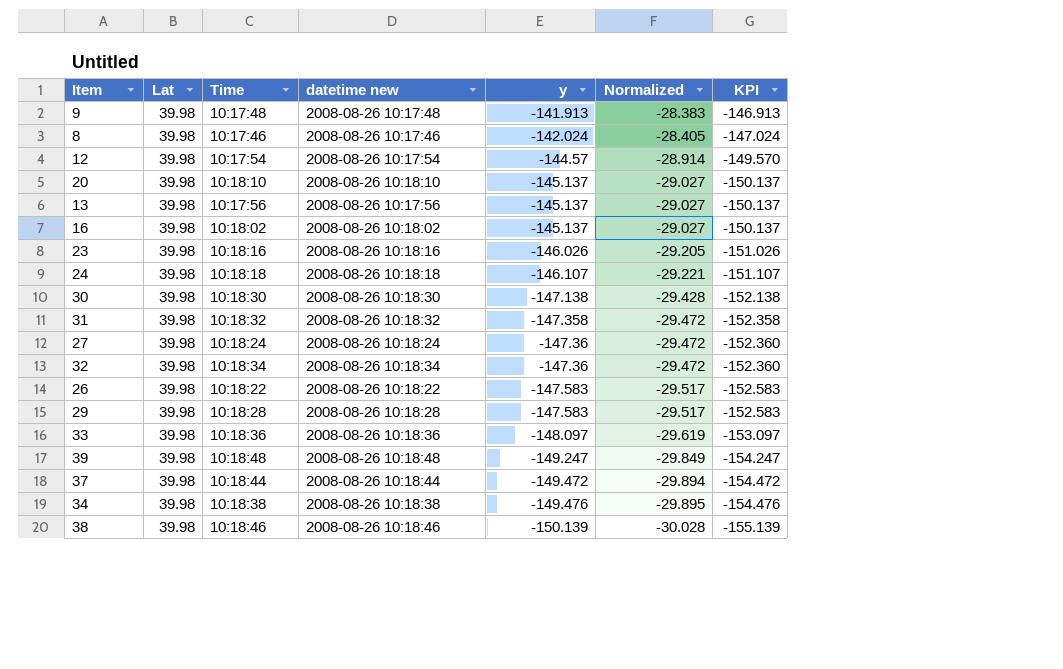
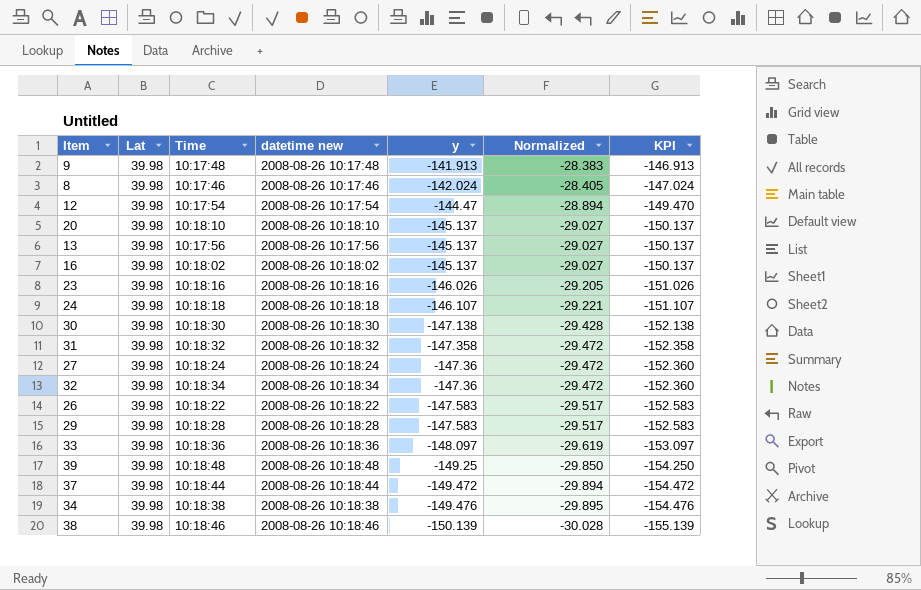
12 | y: -144.57 -> -144.47
12 | Normalized: -28.914 -> -28.894
12 | KPI: -149.570 -> -149.470
39 | y: -149.247 -> -149.25
39 | Normalized: -29.849 -> -29.850
39 | KPI: -154.247 -> -154.250

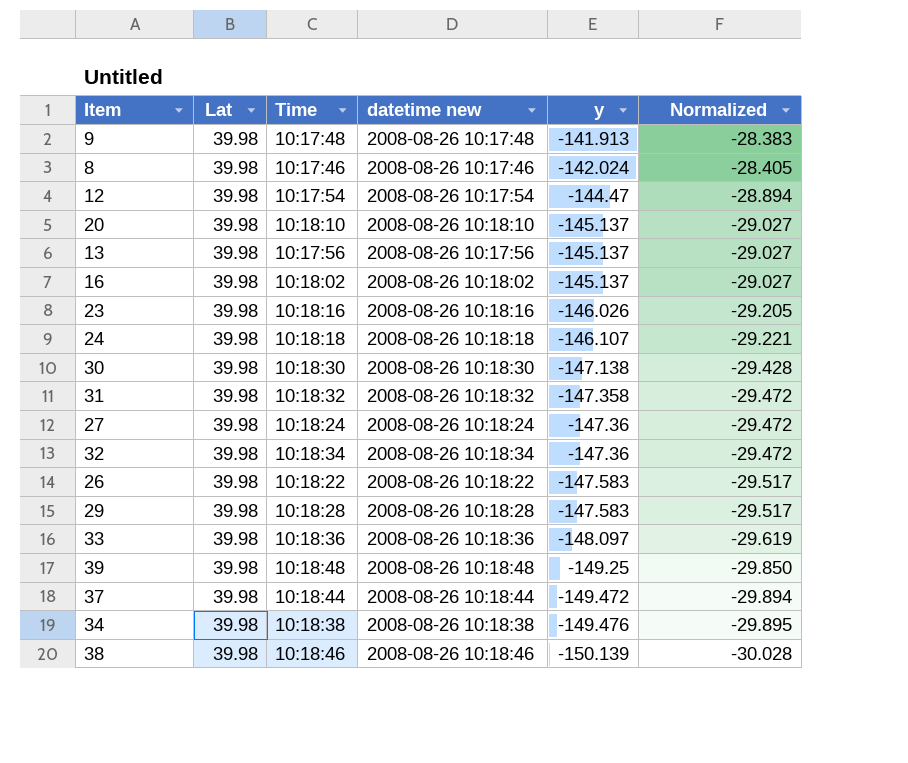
column KPI | formula: [y] - 5 -> none

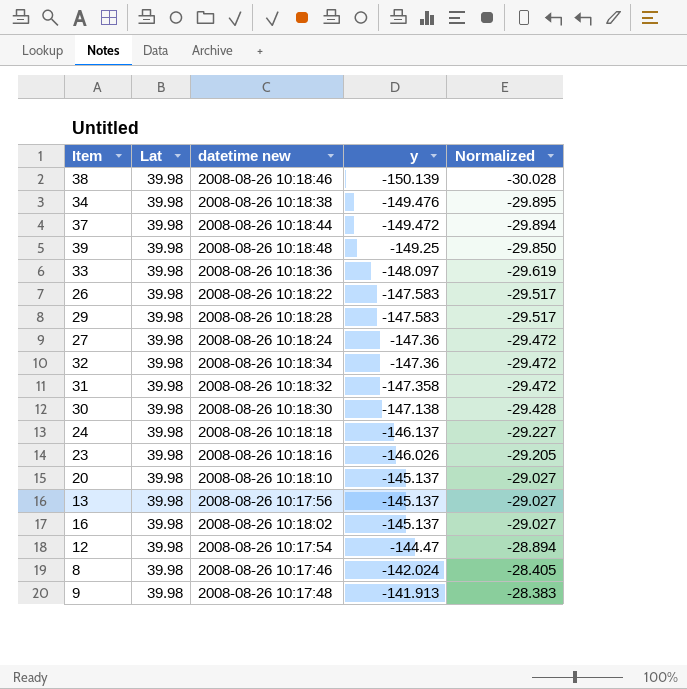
row order: y descending -> y ascending
column Time | position: 3 -> none
24 | y: -146.107 -> -146.137
24 | Normalized: -29.221 -> -29.227

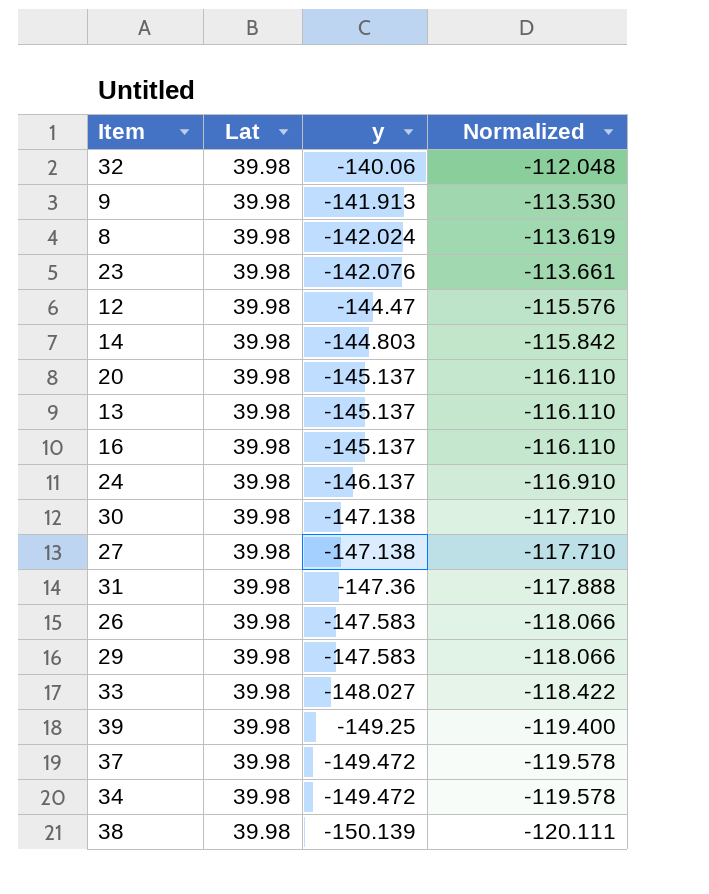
row order: y ascending -> y descending
column datetime new | position: 3 -> none
column Normalized | formula: [y] * 0.2 -> [y] * 0.8
32 | y: -147.36 -> -140.06
23 | y: -146.026 -> -142.076
row 14: none -> 39.98 | -144.803 | -115.842
27 | y: -147.36 -> -147.138
31 | y: -147.358 -> -147.36
33 | y: -148.097 -> -148.027
34 | y: -149.476 -> -149.472

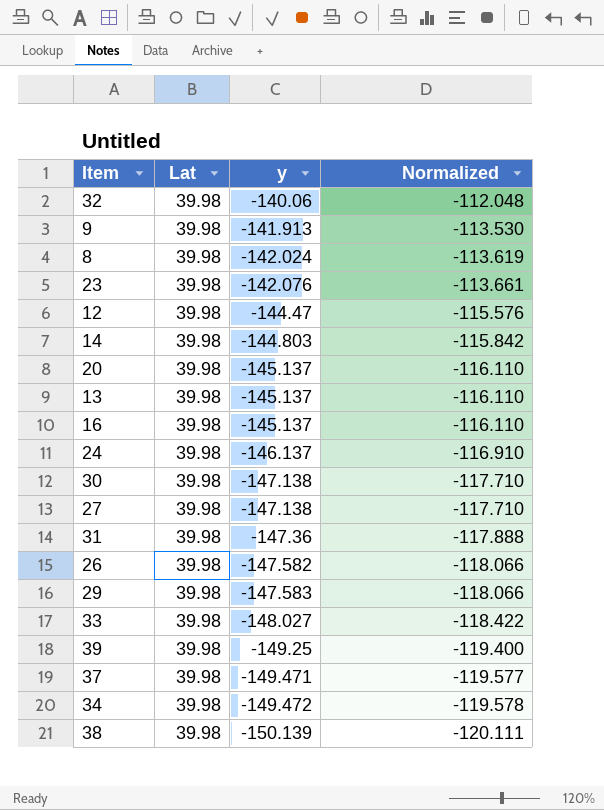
26 | y: -147.583 -> -147.582
37 | y: -149.472 -> -149.471
37 | Normalized: -119.578 -> -119.577

